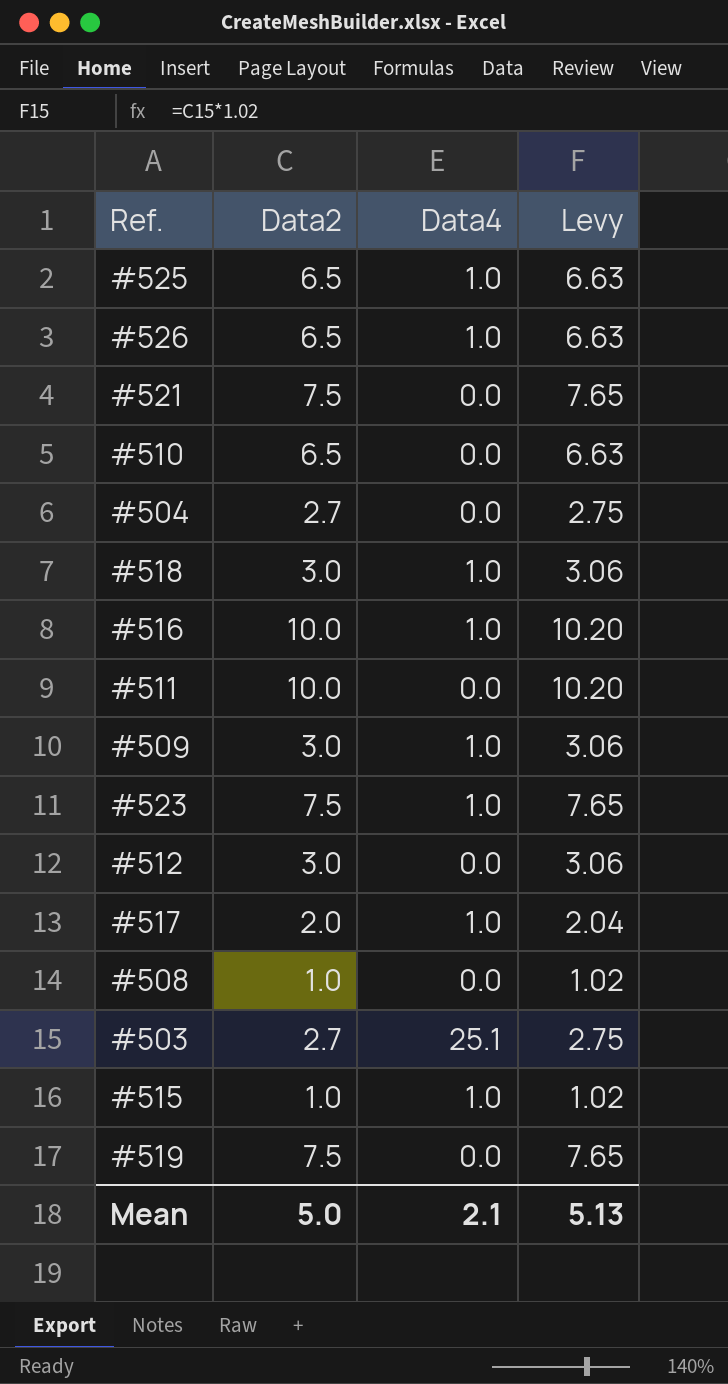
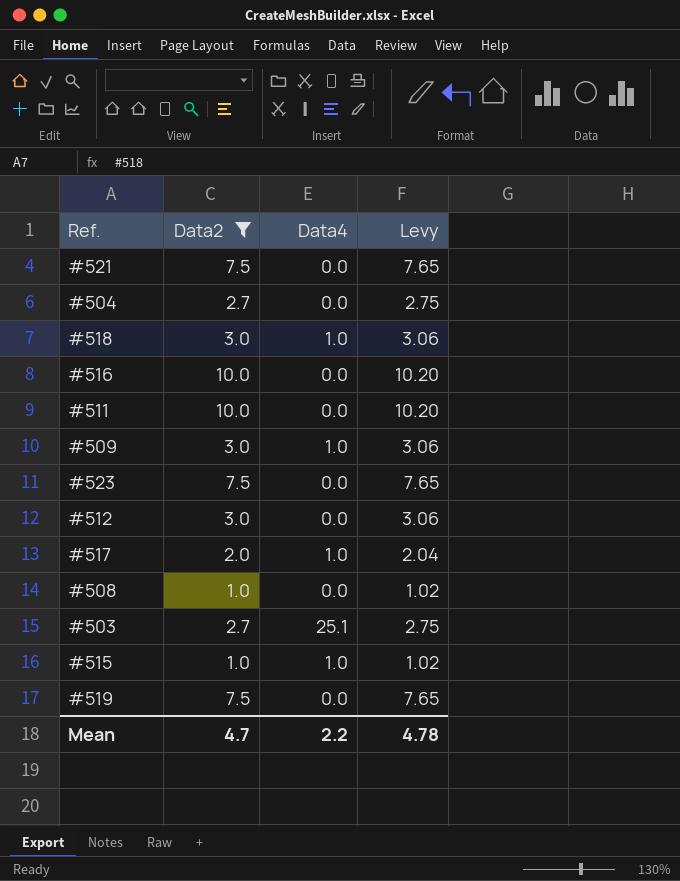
filter: none -> Data2 != 6.5
#516 | Data4: 1.0 -> 0.0
#523 | Data4: 1.0 -> 0.0
Mean | Data2: 5.0 -> 4.7
Mean | Data4: 2.1 -> 2.2
Mean | Levy: 5.13 -> 4.78

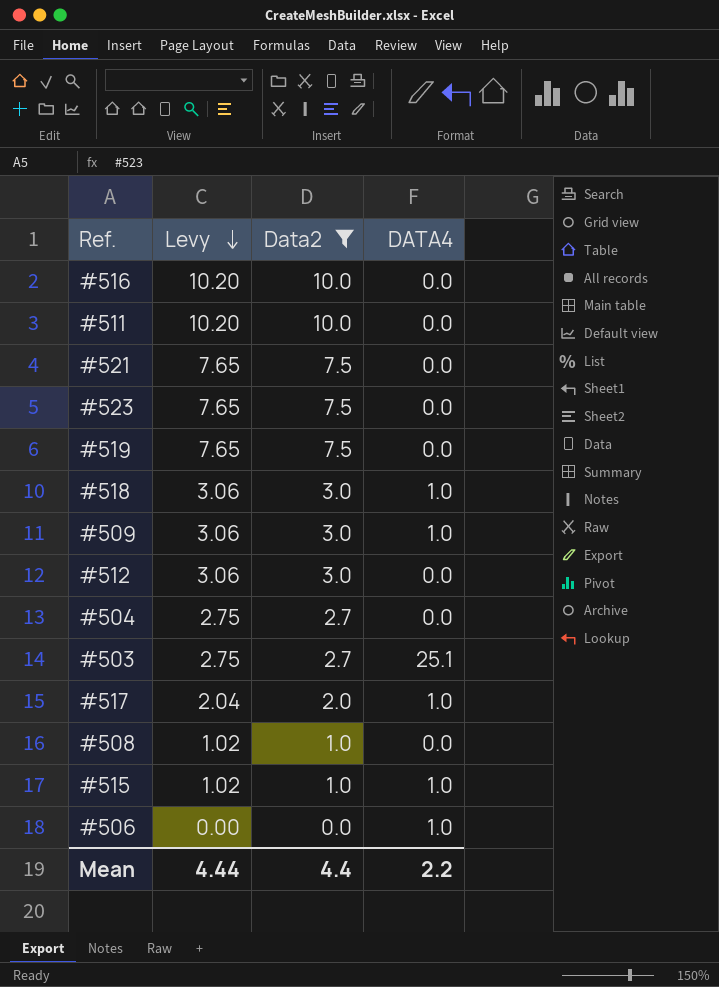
row order: none -> Levy descending
column Levy | position: 4 -> 2
column name: Data4 -> DATA4
row #506: none -> 0.00 | 0.0 | 1.0
Mean | Levy: 4.78 -> 4.44
Mean | Data2: 4.7 -> 4.4

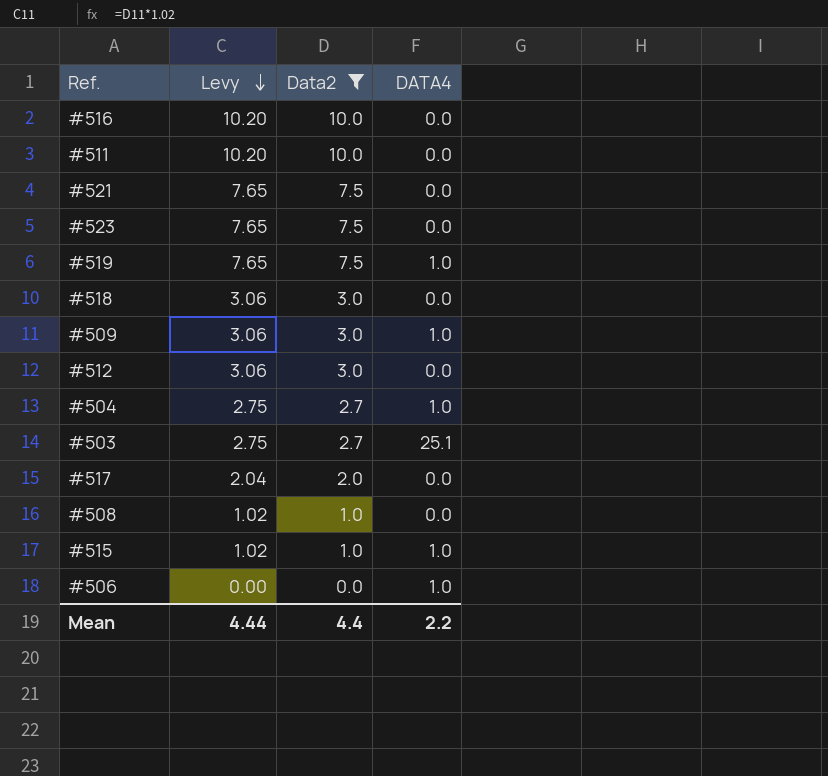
#519 | DATA4: 0.0 -> 1.0
#518 | DATA4: 1.0 -> 0.0
#504 | DATA4: 0.0 -> 1.0
#517 | DATA4: 1.0 -> 0.0

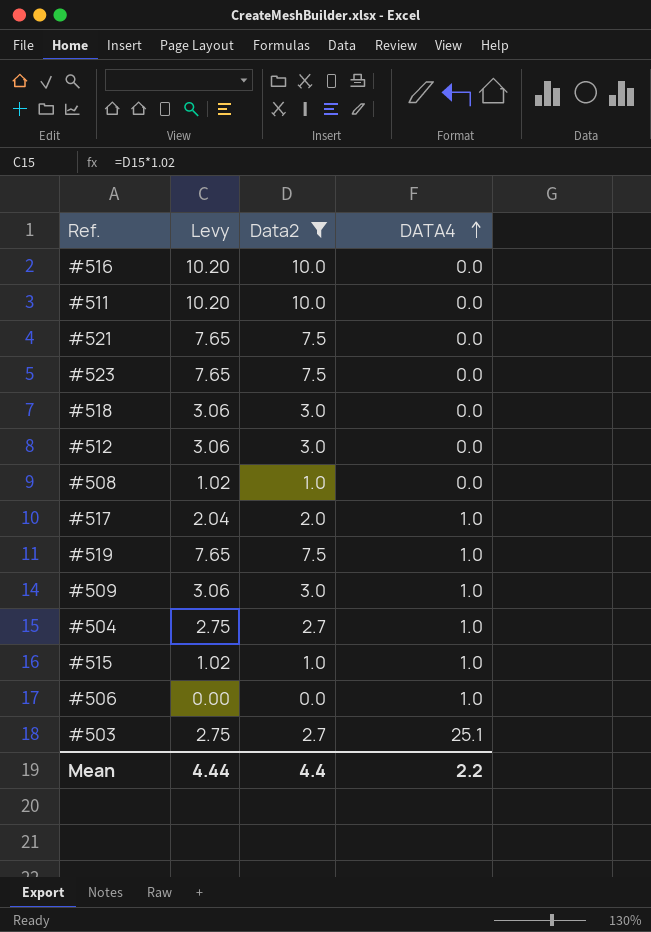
row order: Levy descending -> DATA4 ascending
#517 | DATA4: 0.0 -> 1.0

